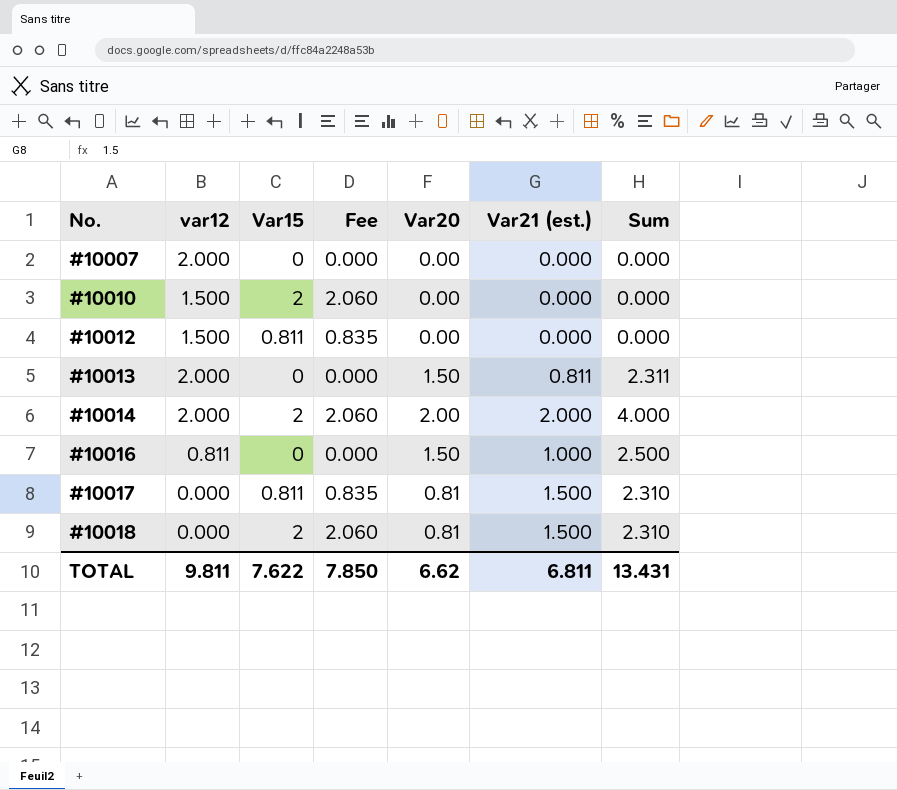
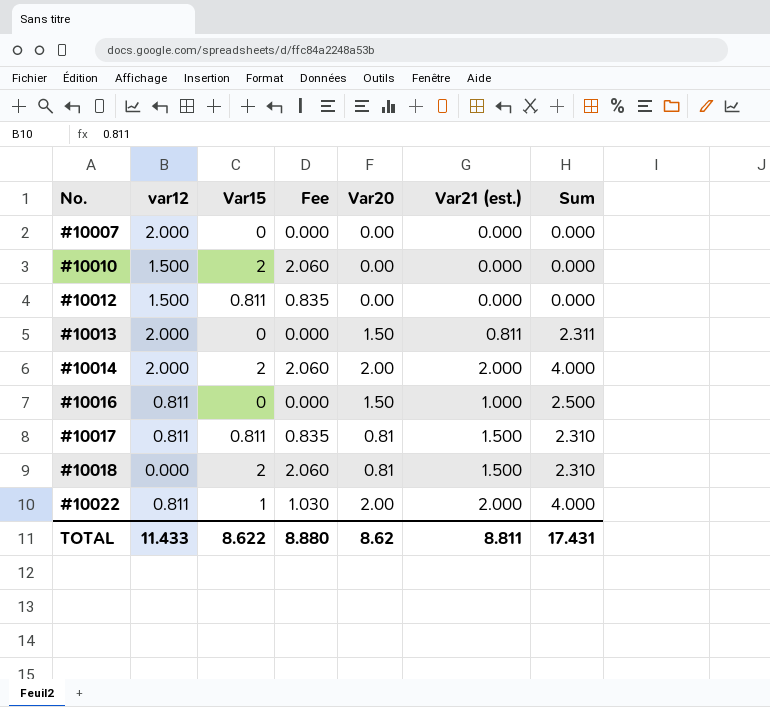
#10017 | var12: 0.000 -> 0.811
row #10022: none -> 0.811 | 1 | 1.030 | 2.00 | 2.000 | 4.000
TOTAL | var12: 9.811 -> 11.433
TOTAL | Var15: 7.622 -> 8.622
TOTAL | Fee: 7.850 -> 8.880
TOTAL | Var20: 6.62 -> 8.62
TOTAL | Var21 (est.): 6.811 -> 8.811
TOTAL | Sum: 13.431 -> 17.431

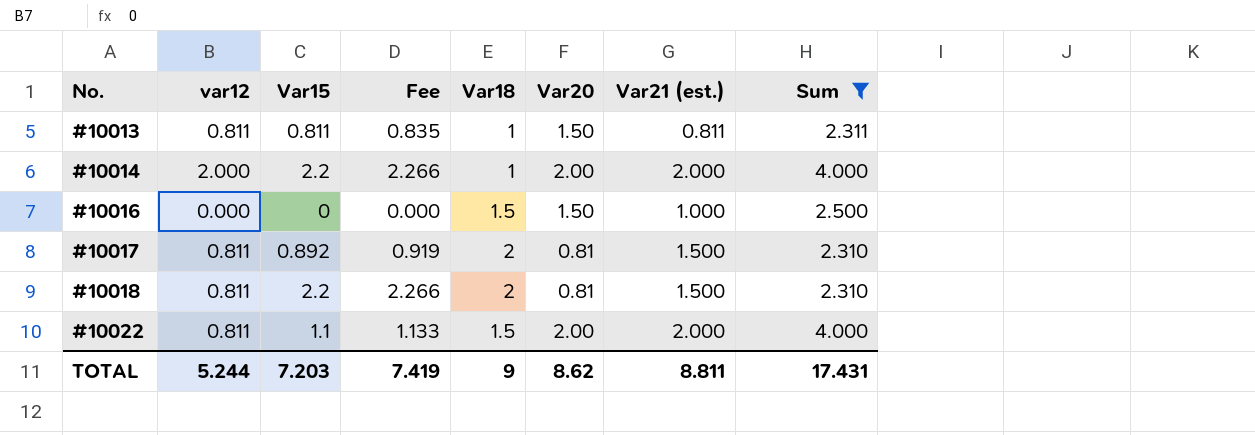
filter: none -> Sum != 0.000
column Var18 | position: none -> 5
#10013 | var12: 2.000 -> 0.811
#10013 | Var15: 0 -> 0.811
#10013 | Fee: 0.000 -> 0.835
#10014 | Var15: 2 -> 2.2
#10014 | Fee: 2.060 -> 2.266
#10016 | var12: 0.811 -> 0.000
#10017 | Var15: 0.811 -> 0.892
#10017 | Fee: 0.835 -> 0.919
#10018 | var12: 0.000 -> 0.811
#10018 | Var15: 2 -> 2.2
#10018 | Fee: 2.060 -> 2.266
#10022 | Var15: 1 -> 1.1
#10022 | Fee: 1.030 -> 1.133
TOTAL | var12: 11.433 -> 5.244
TOTAL | Var15: 8.622 -> 7.203
TOTAL | Fee: 8.880 -> 7.419

